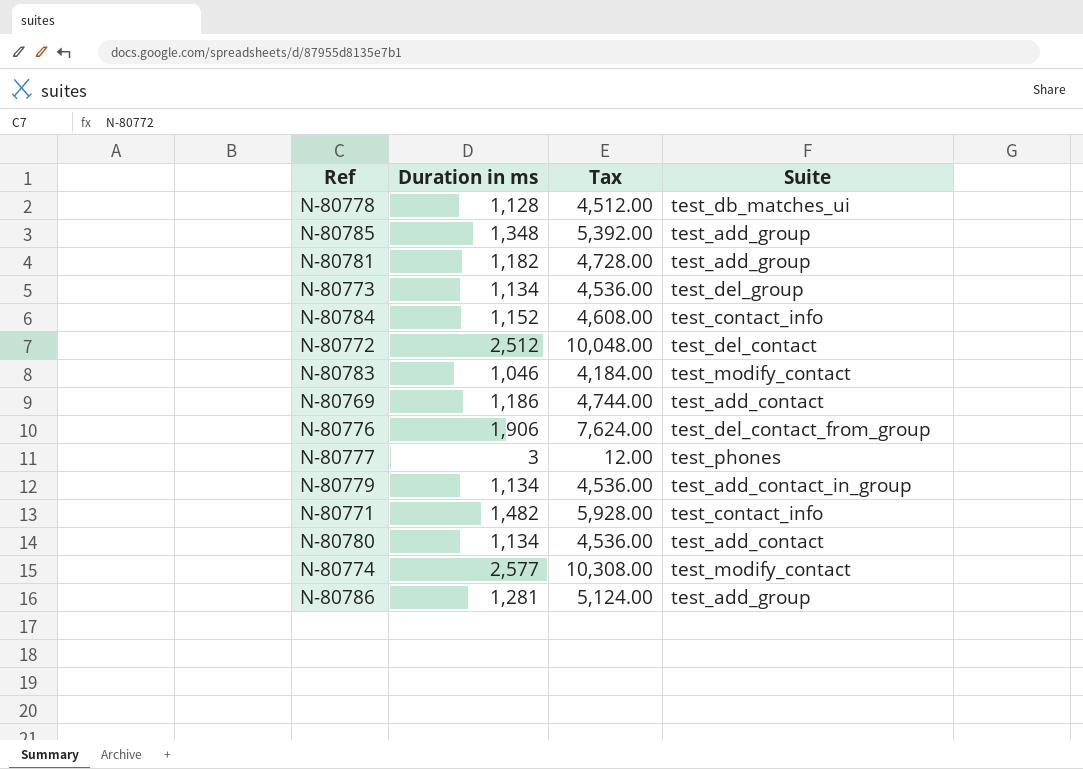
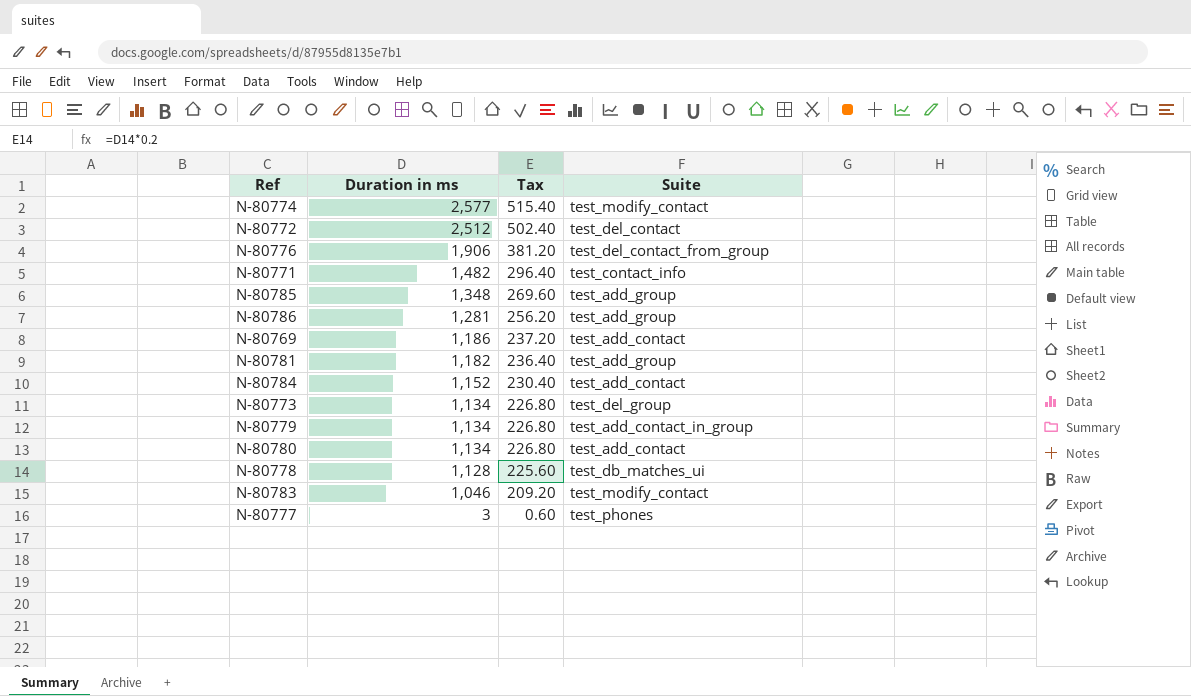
row order: none -> Duration in ms descending
column Tax | formula: [Duration in ms] * 4 -> [Duration in ms] * 0.2
N-80784 | Suite: test_contact_info -> test_add_contact

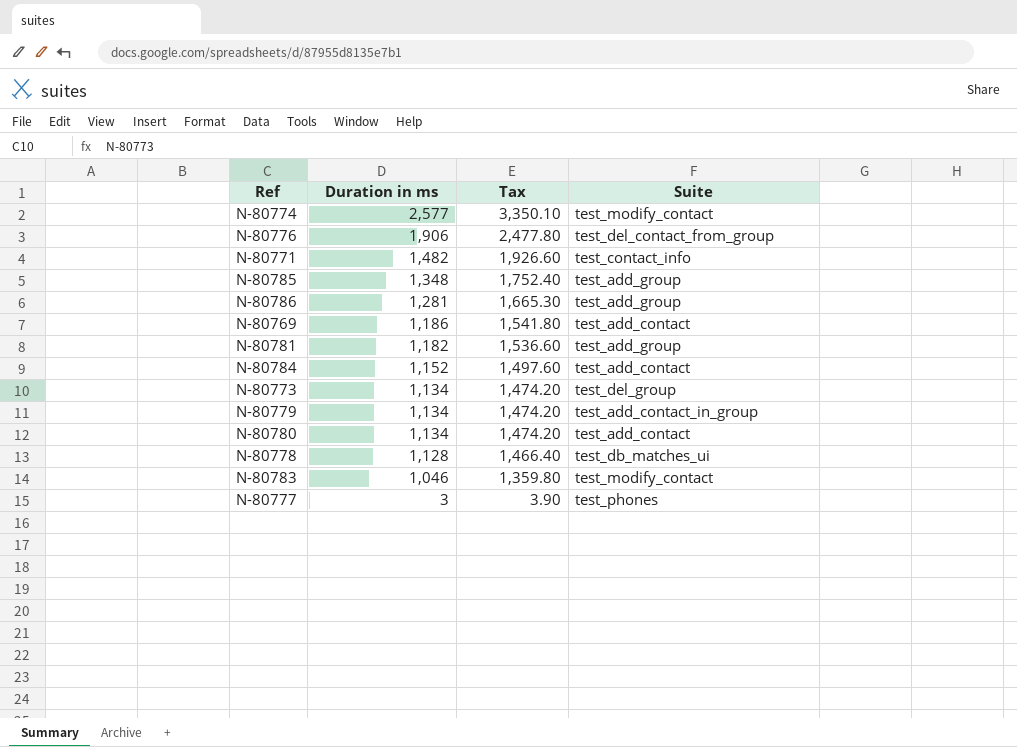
column Tax | formula: [Duration in ms] * 0.2 -> [Duration in ms] * 1.3
row N-80772: 2,512 | 502.40 | test_del_contact -> none

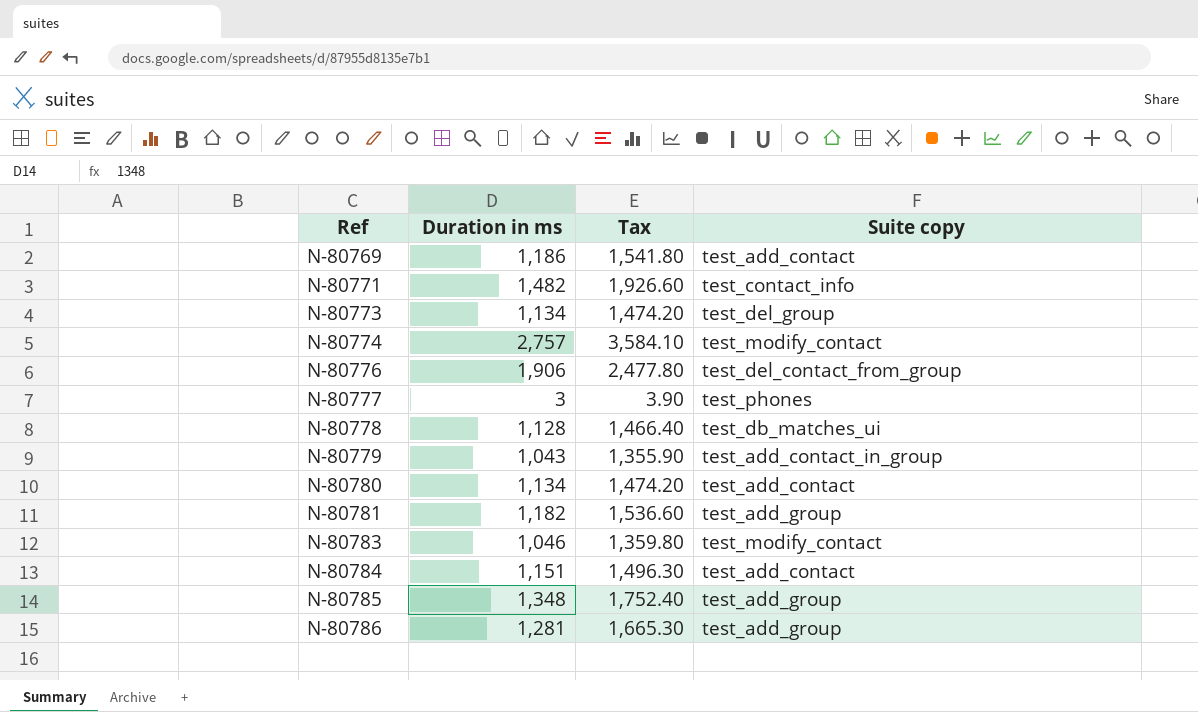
row order: Duration in ms descending -> Ref ascending
column name: Suite -> Suite copy
N-80774 | Duration in ms: 2,577 -> 2,757
N-80774 | Tax: 3,350.10 -> 3,584.10
N-80779 | Duration in ms: 1,134 -> 1,043
N-80779 | Tax: 1,474.20 -> 1,355.90
N-80784 | Duration in ms: 1,152 -> 1,151
N-80784 | Tax: 1,497.60 -> 1,496.30

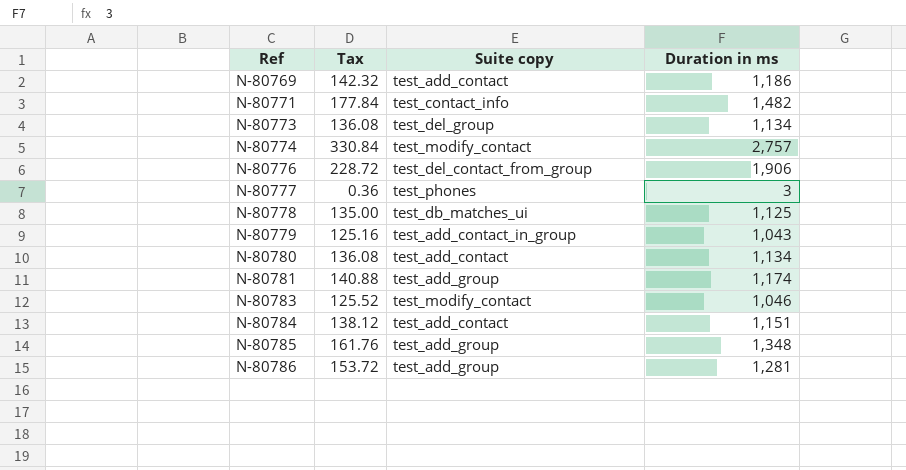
column Tax | formula: [Duration in ms] * 1.3 -> [Duration in ms] * 0.12
column Duration in ms | position: 2 -> 4
N-80778 | Duration in ms: 1,128 -> 1,125
N-80781 | Duration in ms: 1,182 -> 1,174

